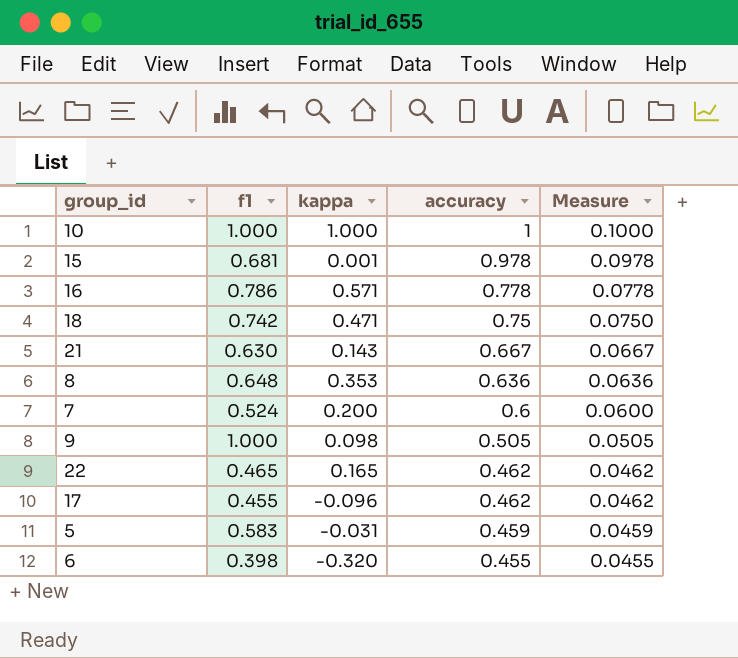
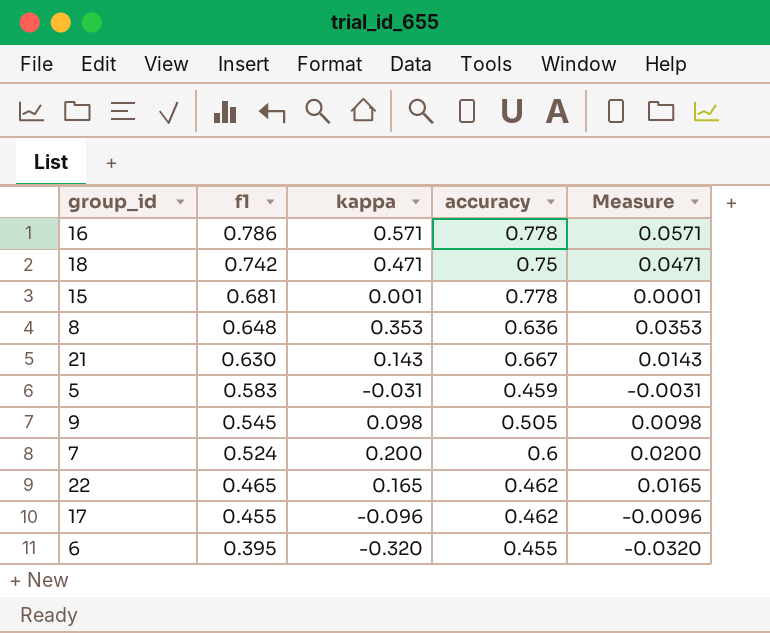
row order: accuracy descending -> f1 descending
column Measure | formula: [accuracy] * 0.1 -> [kappa] * 0.1
row 10: 1.000 | 1.000 | 1 | 0.1000 -> none
15 | accuracy: 0.978 -> 0.778
9 | f1: 1.000 -> 0.545
6 | f1: 0.398 -> 0.395

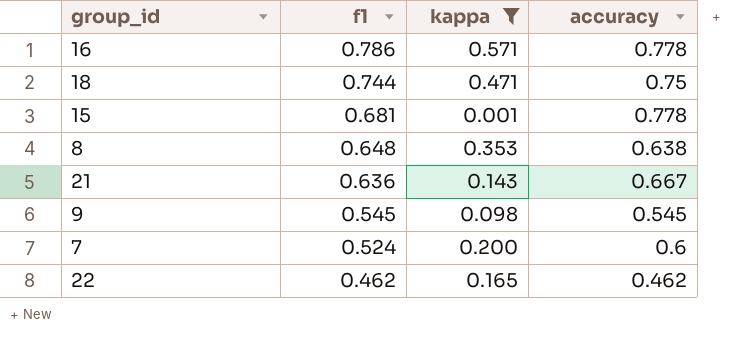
filter: none -> kappa >= 0.001
column Measure | formula: [kappa] * 0.1 -> none
18 | f1: 0.742 -> 0.744
8 | accuracy: 0.636 -> 0.638
21 | f1: 0.630 -> 0.636
9 | accuracy: 0.505 -> 0.545
22 | f1: 0.465 -> 0.462

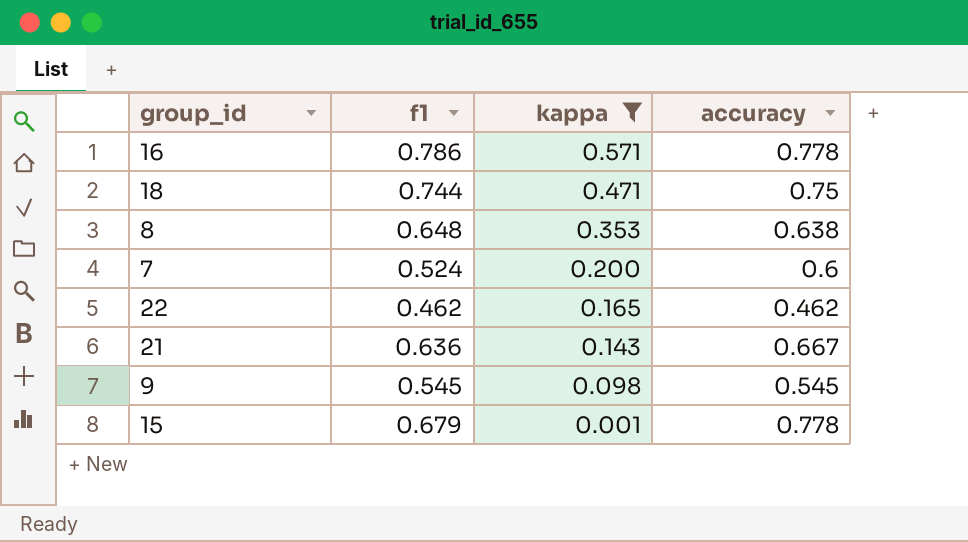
row order: f1 descending -> kappa descending
15 | f1: 0.681 -> 0.679

